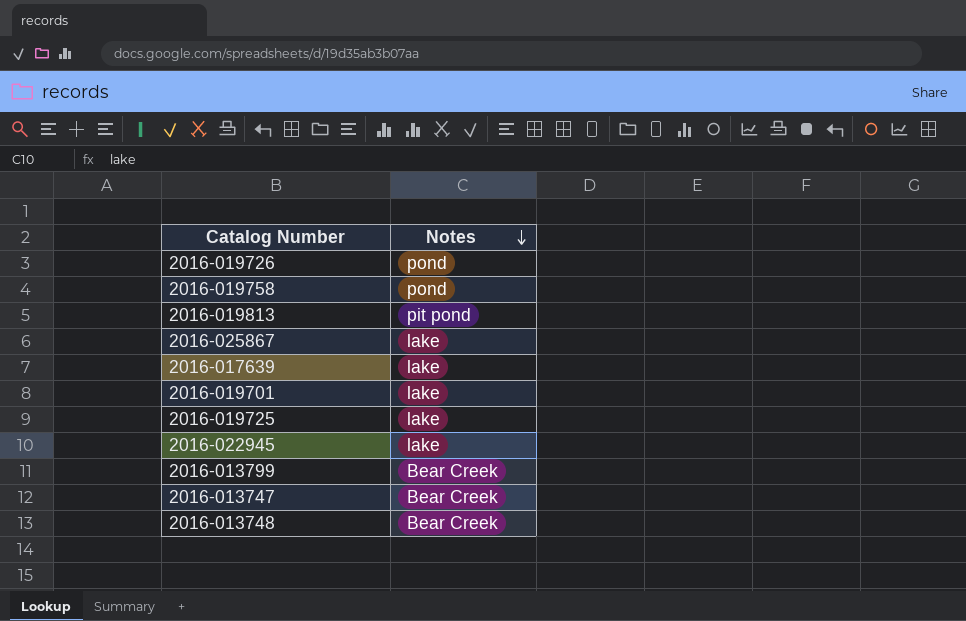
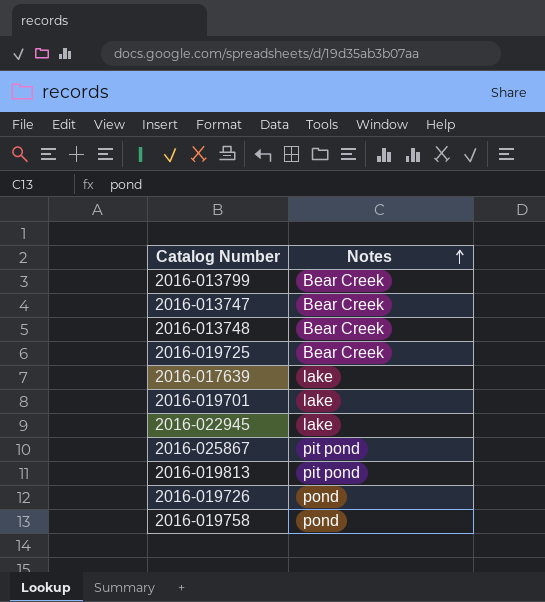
row order: Notes descending -> Notes ascending
2016-019725 | Notes: lake -> Bear Creek
2016-025867 | Notes: lake -> pit pond

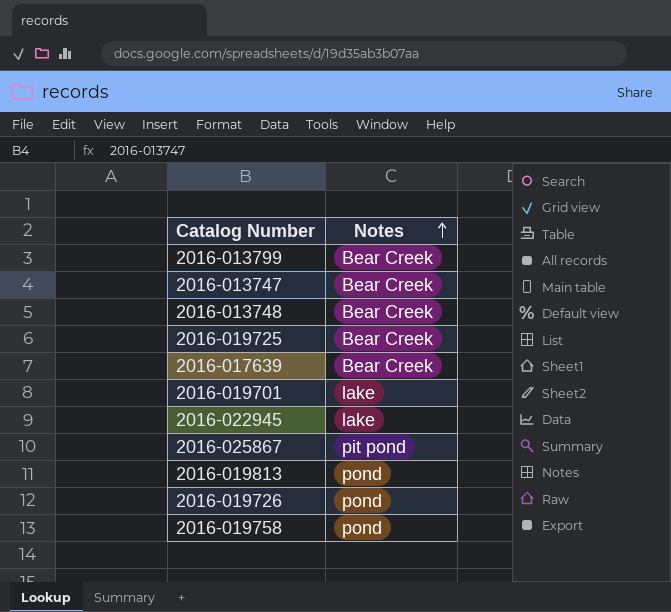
2016-017639 | Notes: lake -> Bear Creek
2016-019813 | Notes: pit pond -> pond

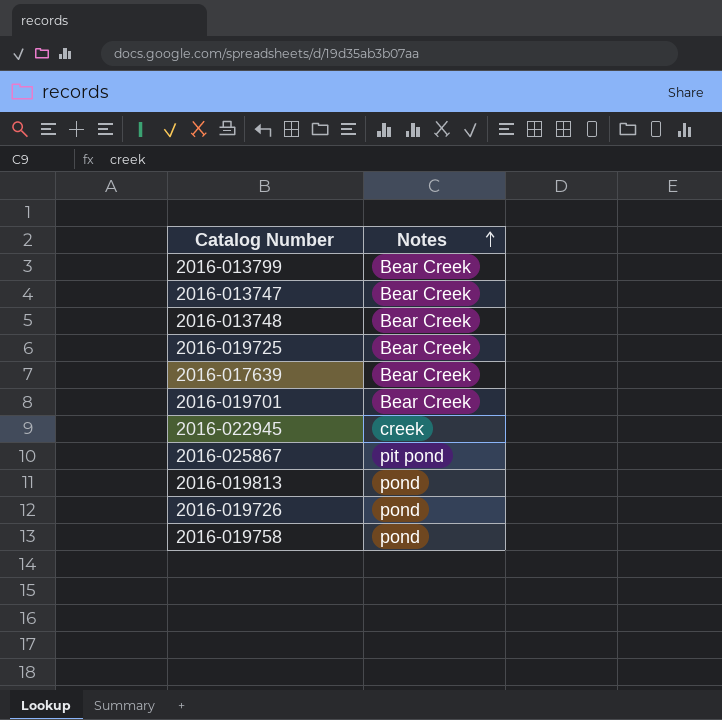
2016-019701 | Notes: lake -> Bear Creek
2016-022945 | Notes: lake -> creek

